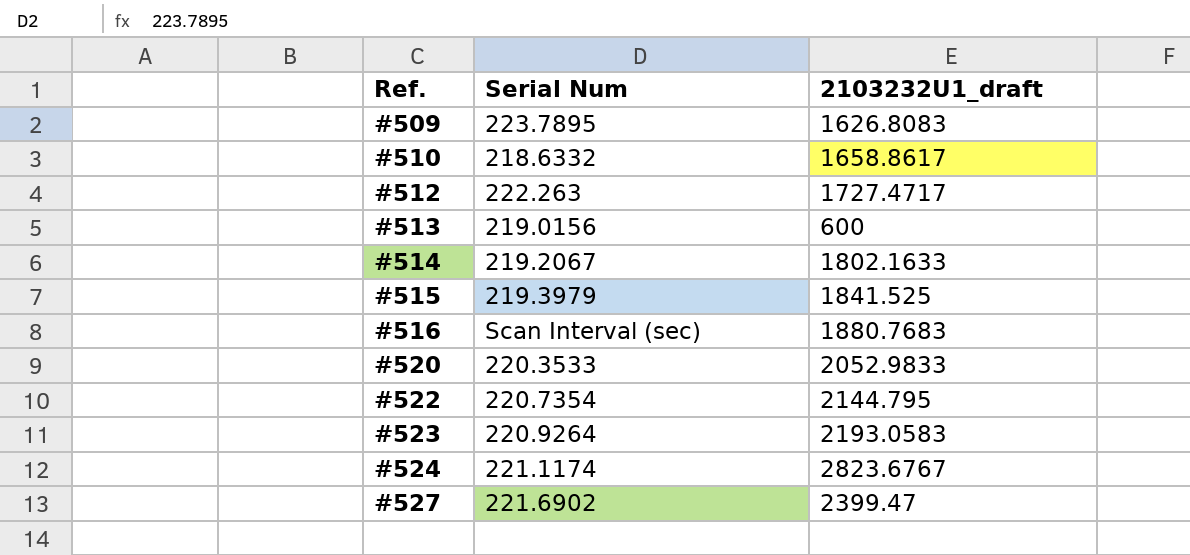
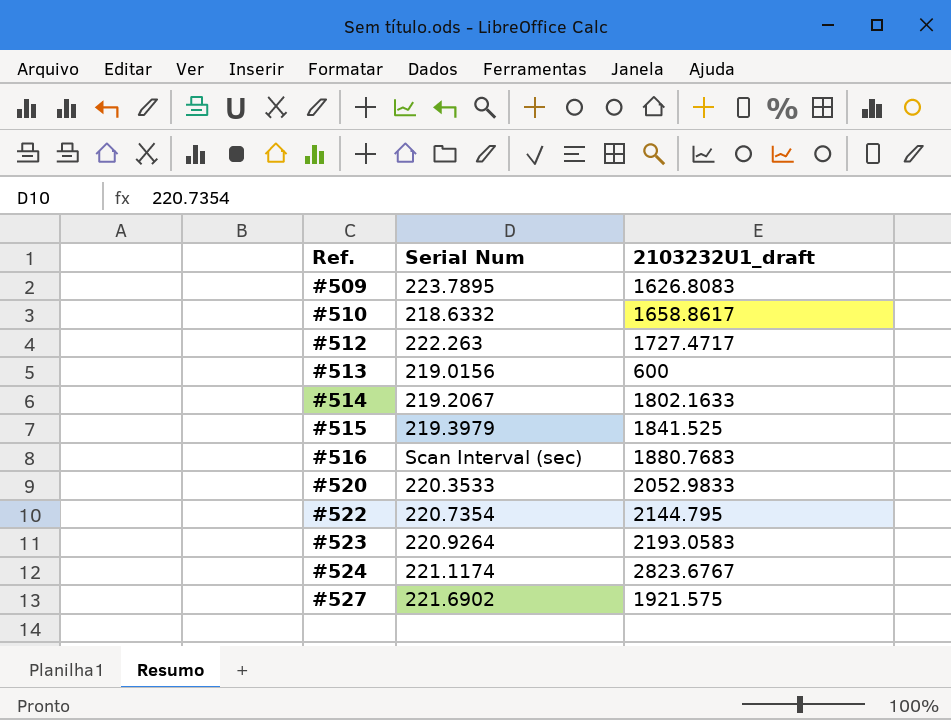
#527 | 2103232U1_draft: 2399.47 -> 1921.575

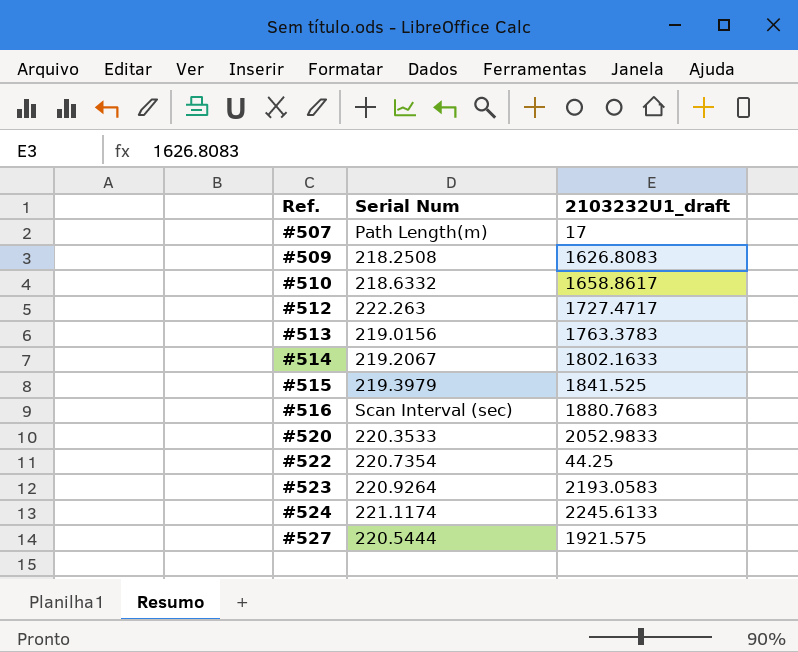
row #507: none -> Path Length(m) | 17
#509 | Serial Num: 223.7895 -> 218.2508
#513 | 2103232U1_draft: 600 -> 1763.3783
#522 | 2103232U1_draft: 2144.795 -> 44.25
#524 | 2103232U1_draft: 2823.6767 -> 2245.6133
#527 | Serial Num: 221.6902 -> 220.5444

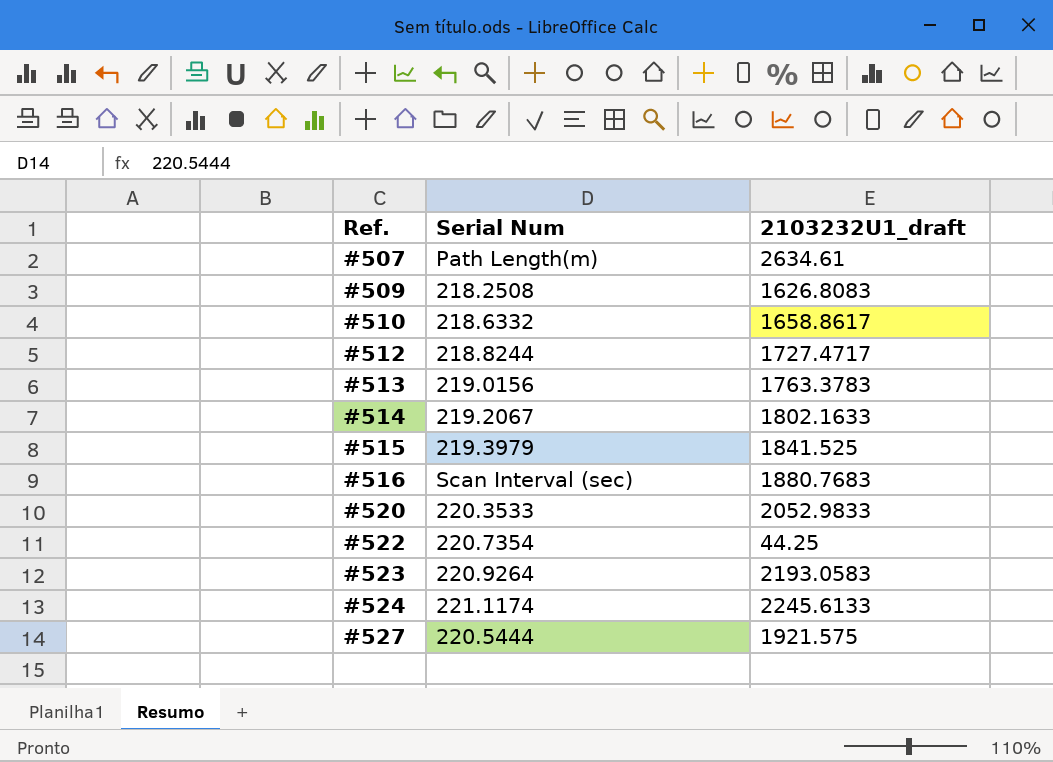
#507 | 2103232U1_draft: 17 -> 2634.61
#512 | Serial Num: 222.263 -> 218.8244

